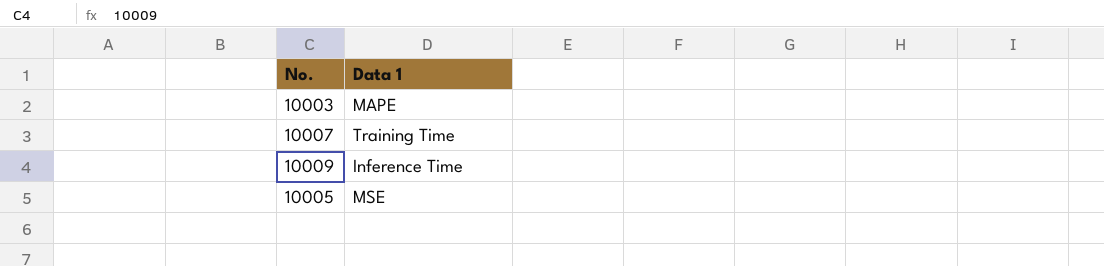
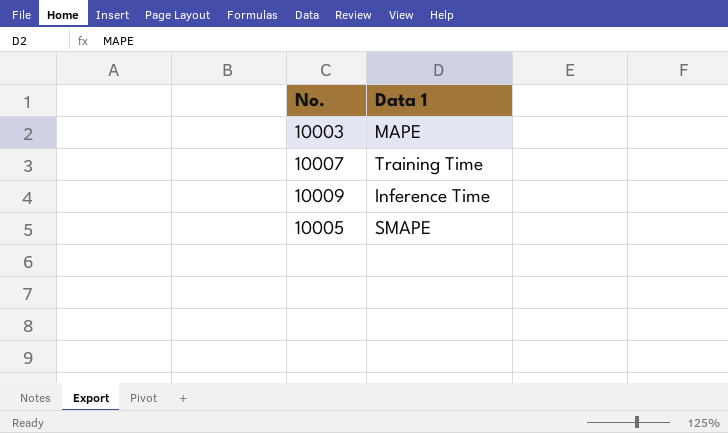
10005 | Data 1: MSE -> SMAPE

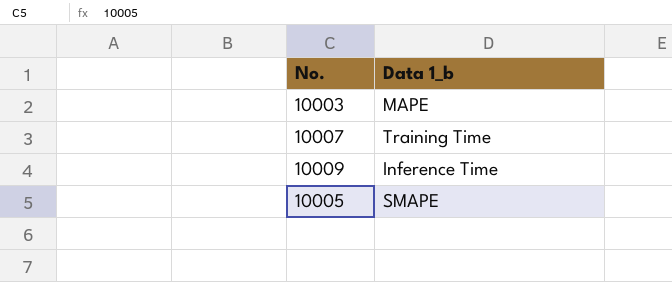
column name: Data 1 -> Data 1_b

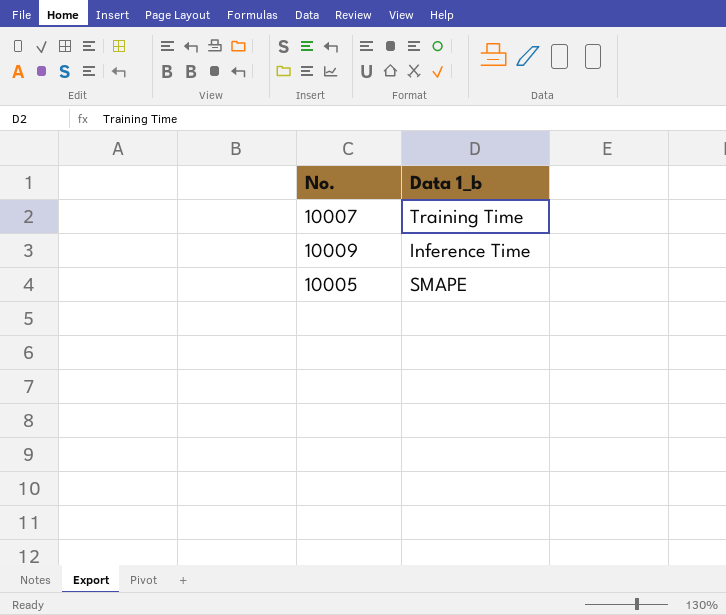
row 10003: MAPE -> none

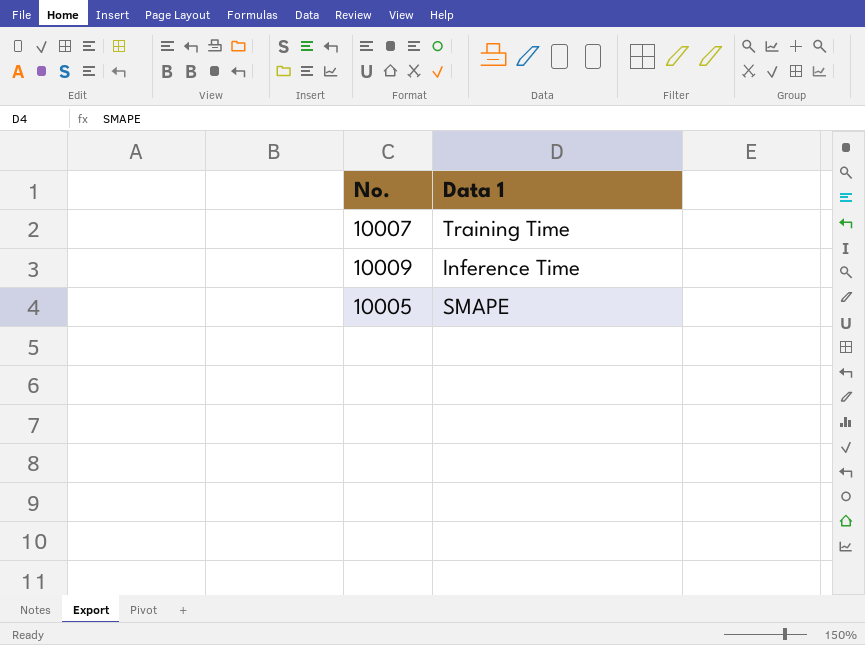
column name: Data 1_b -> Data 1

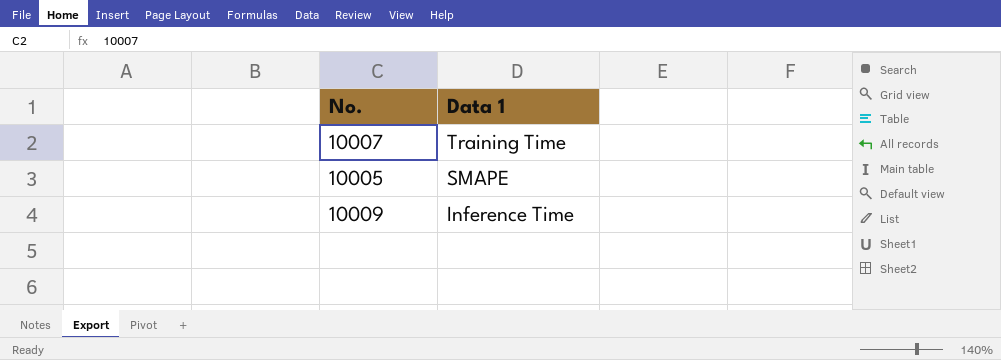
row order: none -> Data 1 descending

